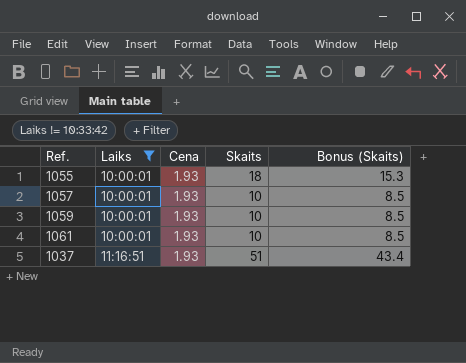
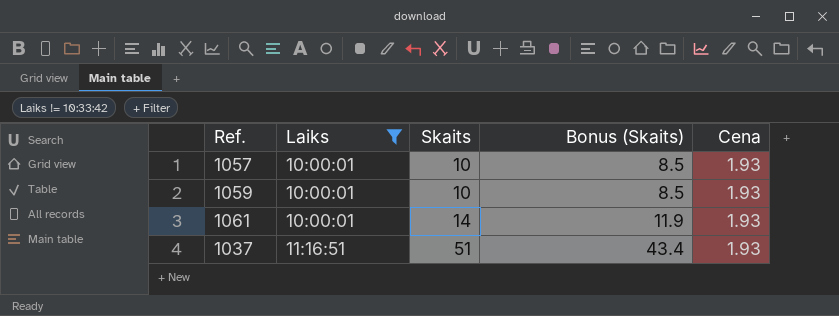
column Cena | position: 3 -> 5
row 1055: 10:00:01 | 1.93 | 18 | 15.3 -> none
1061 | Skaits: 10 -> 14
1061 | Bonus (Skaits): 8.5 -> 11.9

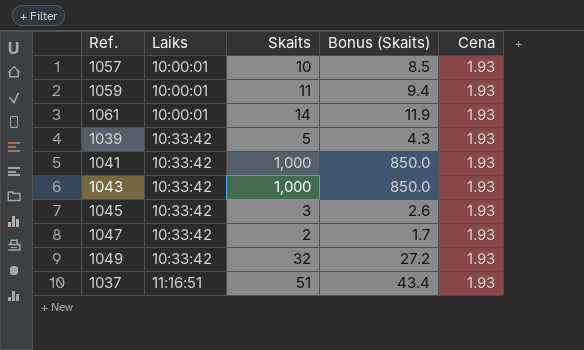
filter: Laiks != 10:33:42 -> none
1059 | Skaits: 10 -> 11
1059 | Bonus (Skaits): 8.5 -> 9.4

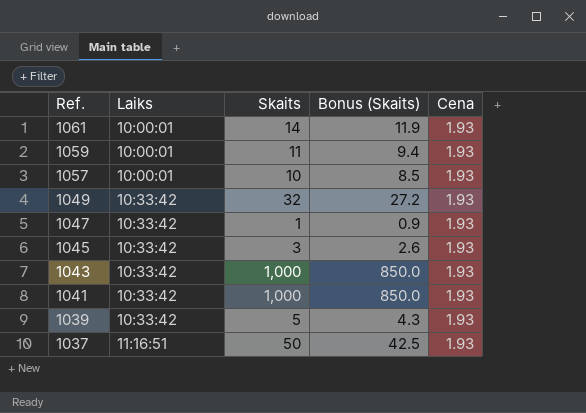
row order: Laiks ascending -> Ref. descending
1047 | Skaits: 2 -> 1
1047 | Bonus (Skaits): 1.7 -> 0.9
1037 | Skaits: 51 -> 50
1037 | Bonus (Skaits): 43.4 -> 42.5

